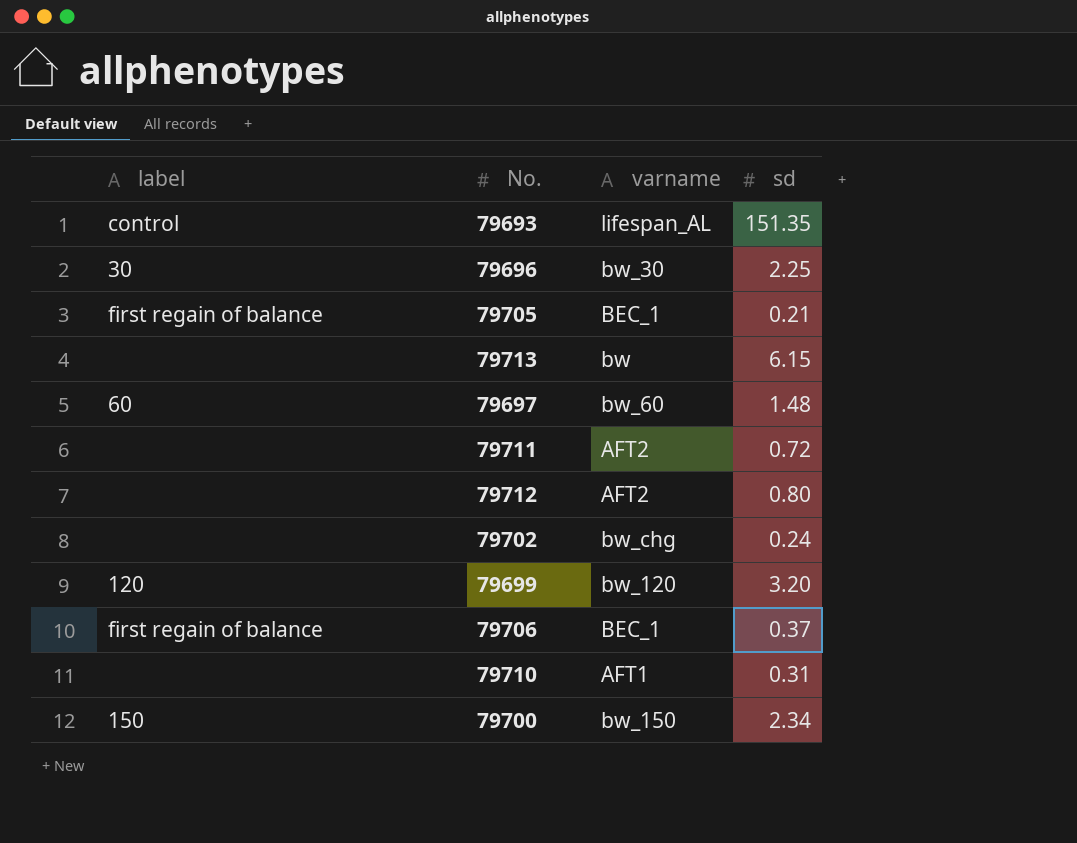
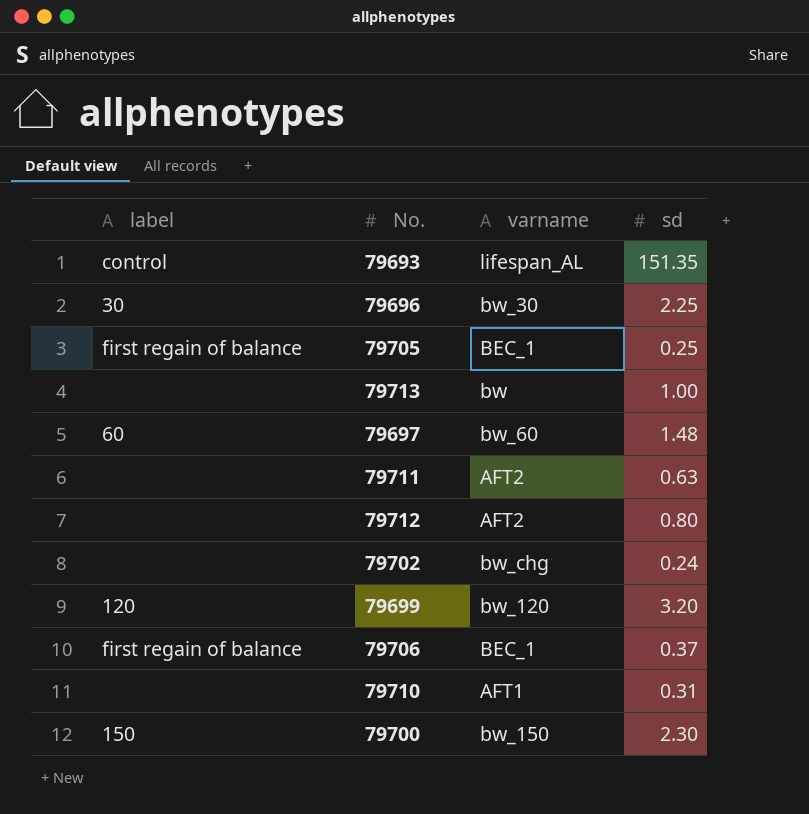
79705 | sd: 0.21 -> 0.25
79713 | sd: 6.15 -> 1.00
79711 | sd: 0.72 -> 0.63
79700 | sd: 2.34 -> 2.30

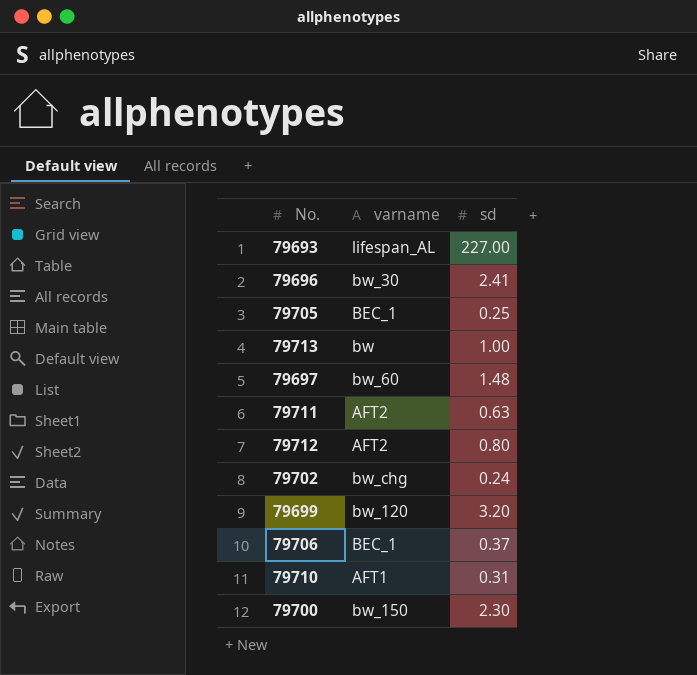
column label | position: 1 -> none
79693 | sd: 151.35 -> 227.00
79696 | sd: 2.25 -> 2.41

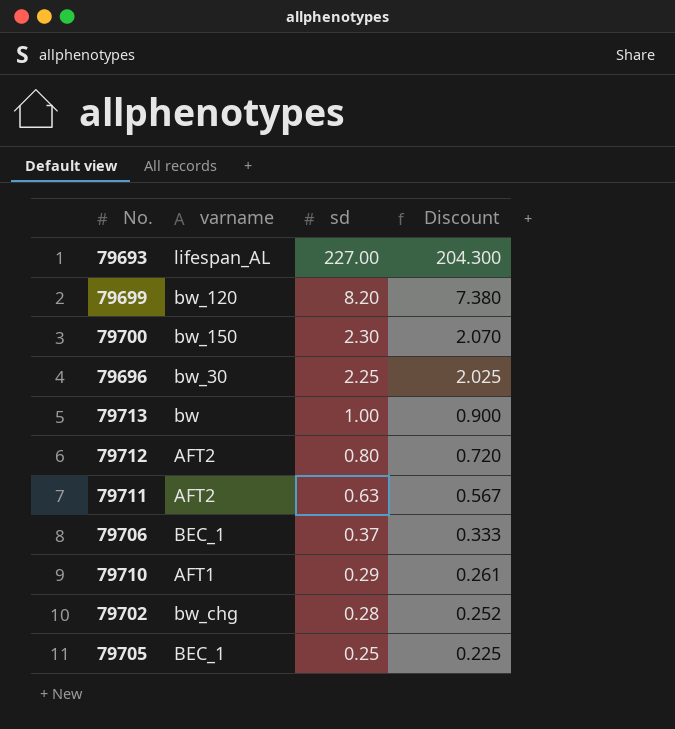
row order: none -> sd descending
column Discount | formula: none -> [sd] * 0.9
row 79697: bw_60 | 1.48 -> none
79699 | sd: 3.20 -> 8.20
79696 | sd: 2.41 -> 2.25
79710 | sd: 0.31 -> 0.29
79702 | sd: 0.24 -> 0.28

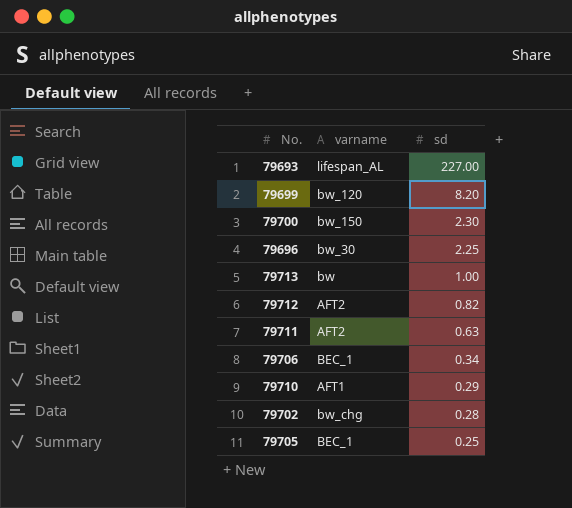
column Discount | formula: [sd] * 0.9 -> none
79712 | sd: 0.80 -> 0.82
79706 | sd: 0.37 -> 0.34

